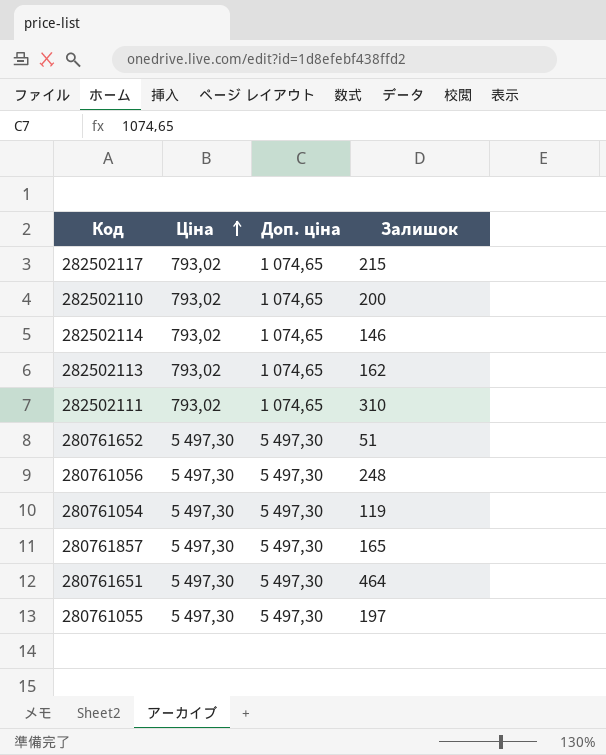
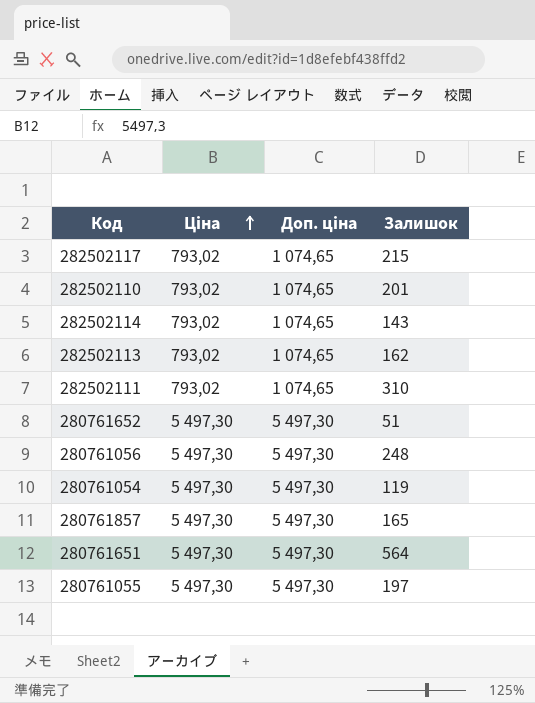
282502110 | Залишок: 200 -> 201
282502114 | Залишок: 146 -> 143
280761651 | Залишок: 464 -> 564

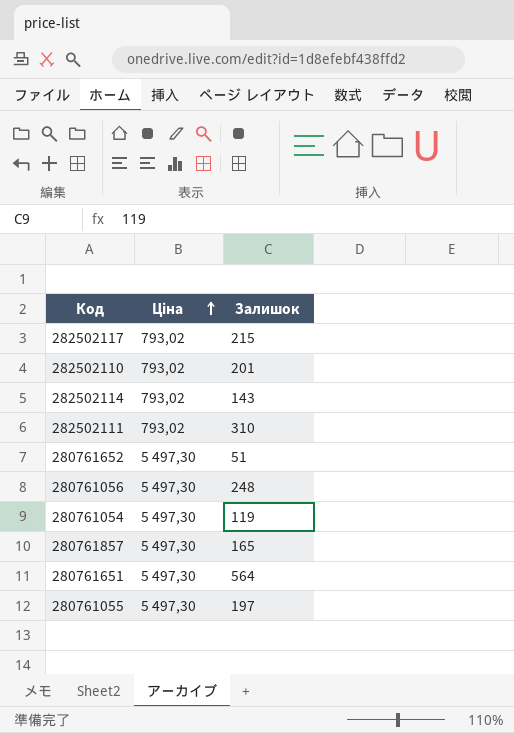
column Доп. ціна | position: 3 -> none
row 282502113: 793,02 | 1 074,65 | 162 -> none

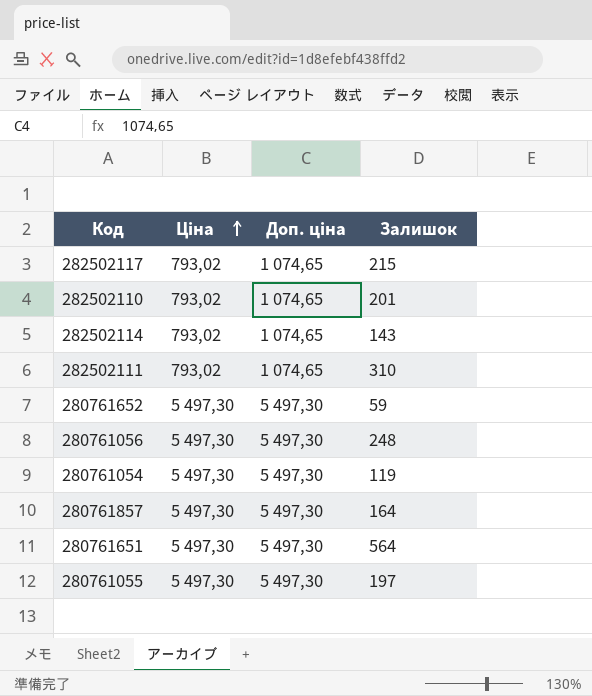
column Доп. ціна | position: none -> 3
280761652 | Залишок: 51 -> 59
280761857 | Залишок: 165 -> 164

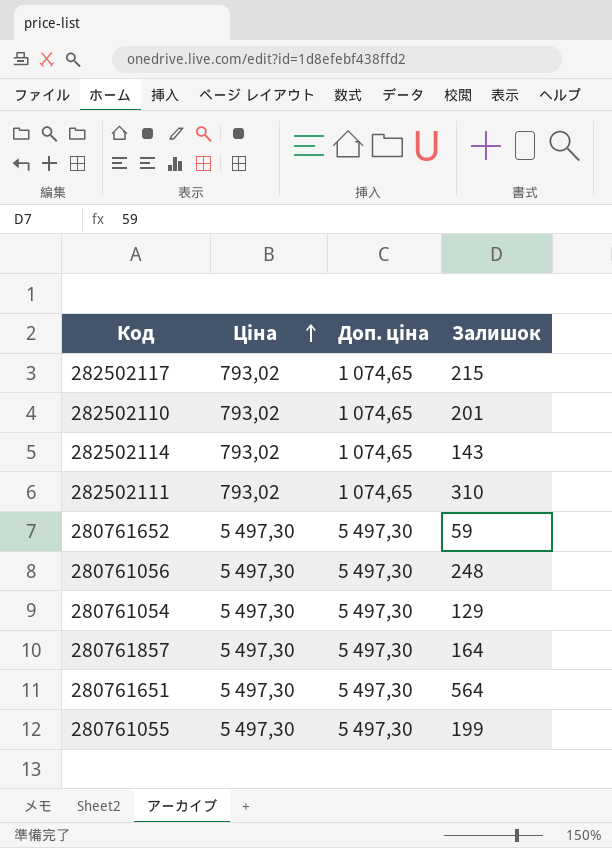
280761054 | Залишок: 119 -> 129
280761055 | Залишок: 197 -> 199

